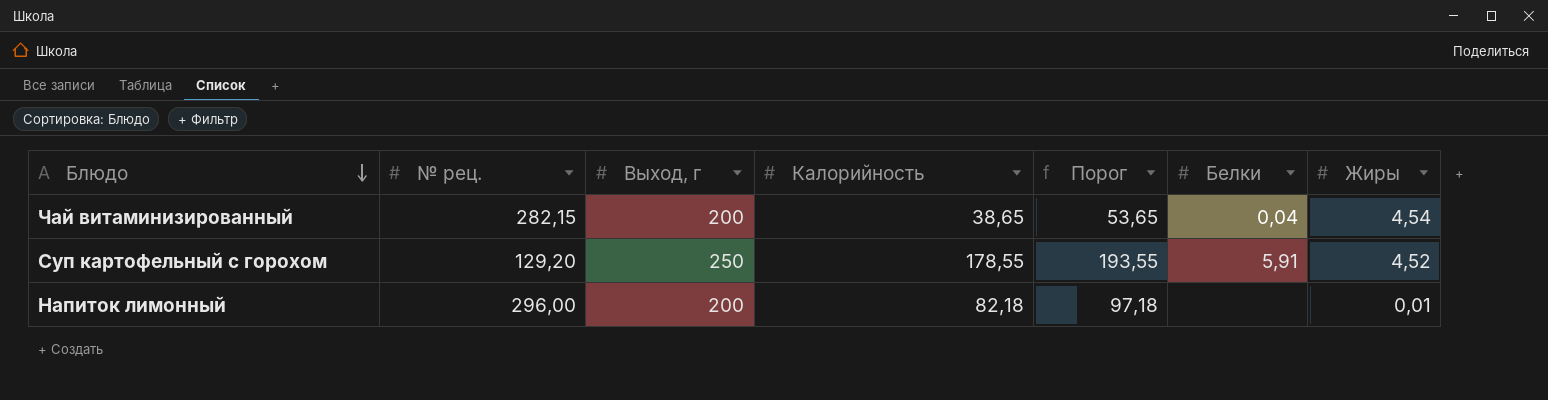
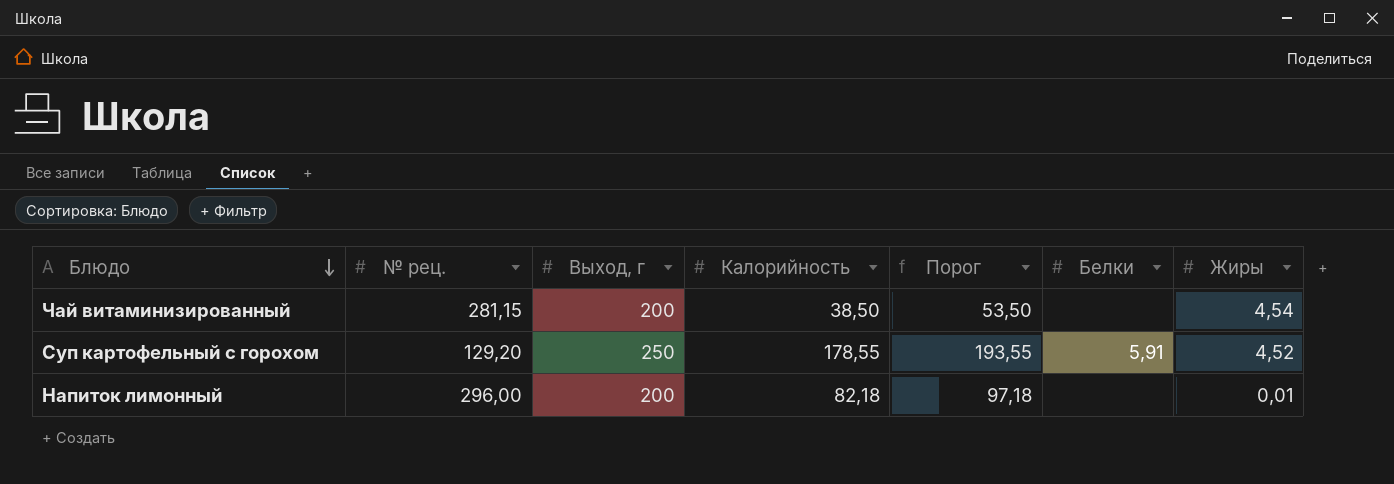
Чай витаминизированный | № рец.: 282,15 -> 281,15
Чай витаминизированный | Калорийность: 38,65 -> 38,50
Чай витаминизированный | Порог: 53,65 -> 53,50
Чай витаминизированный | Белки: 0,04 -> none

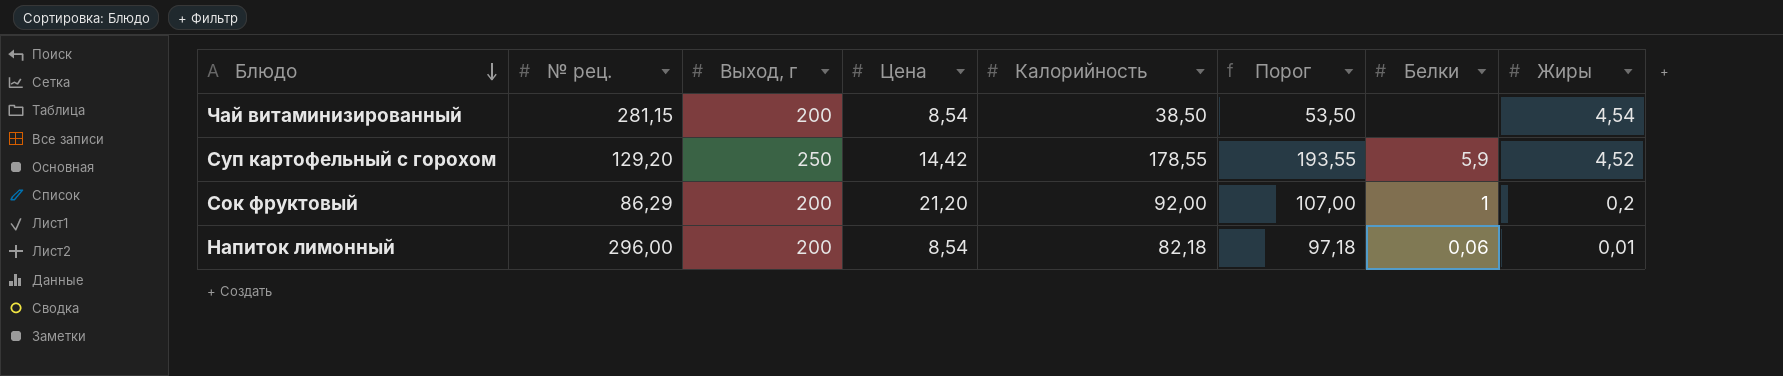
column Цена | position: none -> 4
Суп картофельный с горохом | Белки: 5,91 -> 5,9
row Сок фруктовый: none -> 86,29 | 200 | 21,20 | 92,00 | 107,00 | 1 | 0,2
Напиток лимонный | Белки: none -> 0,06

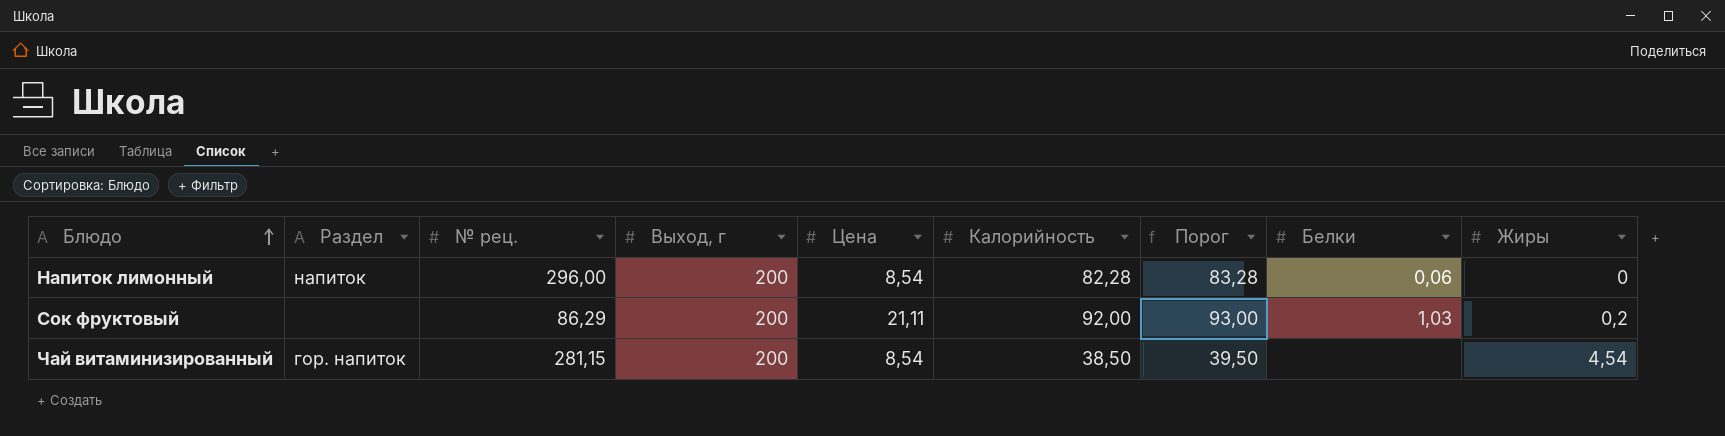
row order: Блюдо descending -> Блюдо ascending
column Раздел | position: none -> 2
column Порог | formula: [Калорийность] + 15 -> [Калорийность] + 1
row Суп картофельный с горохом: 129,20 | 250 | 14,42 | 178,55 | 193,55 | 5,9 | 4,52 -> none
Напиток лимонный | Калорийность: 82,18 -> 82,28
Напиток лимонный | Жиры: 0,01 -> 0
Сок фруктовый | Цена: 21,20 -> 21,11
Сок фруктовый | Белки: 1 -> 1,03

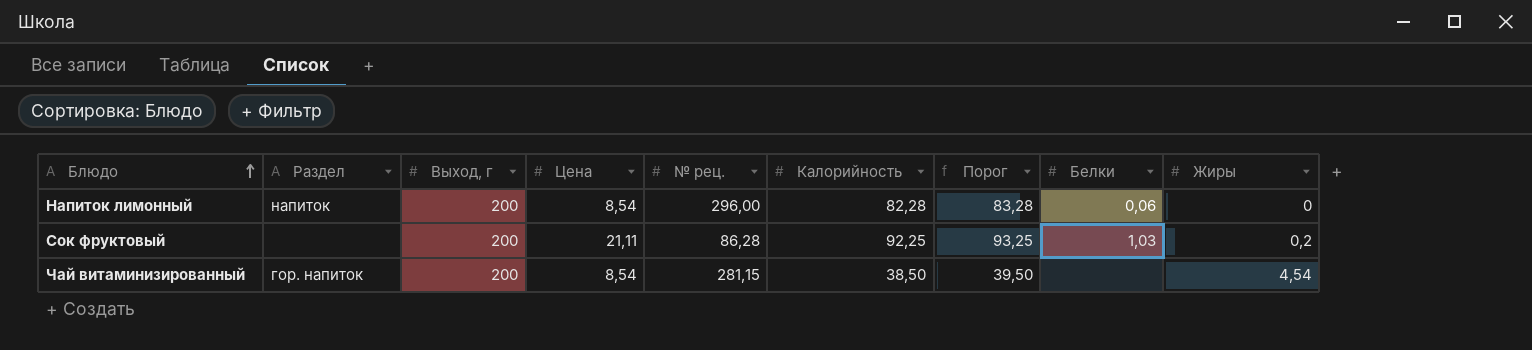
column № рец. | position: 3 -> 5
Сок фруктовый | № рец.: 86,29 -> 86,28
Сок фруктовый | Калорийность: 92,00 -> 92,25
Сок фруктовый | Порог: 93,00 -> 93,25

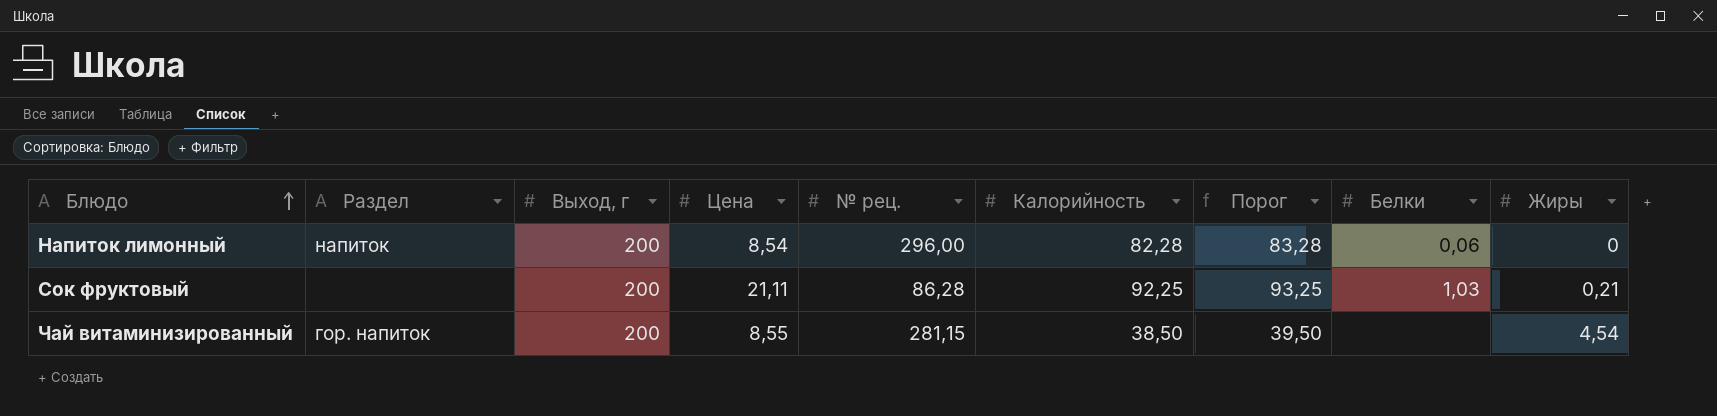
Сок фруктовый | Жиры: 0,2 -> 0,21
Чай витаминизированный | Цена: 8,54 -> 8,55

